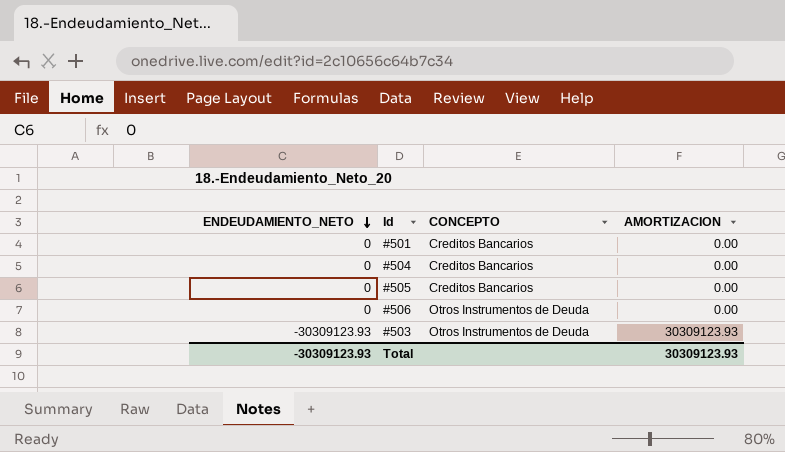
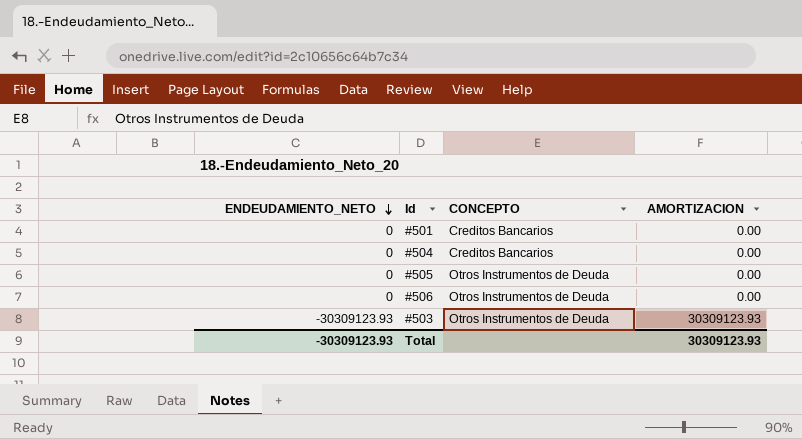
#505 | CONCEPTO: Creditos Bancarios -> Otros Instrumentos de Deuda

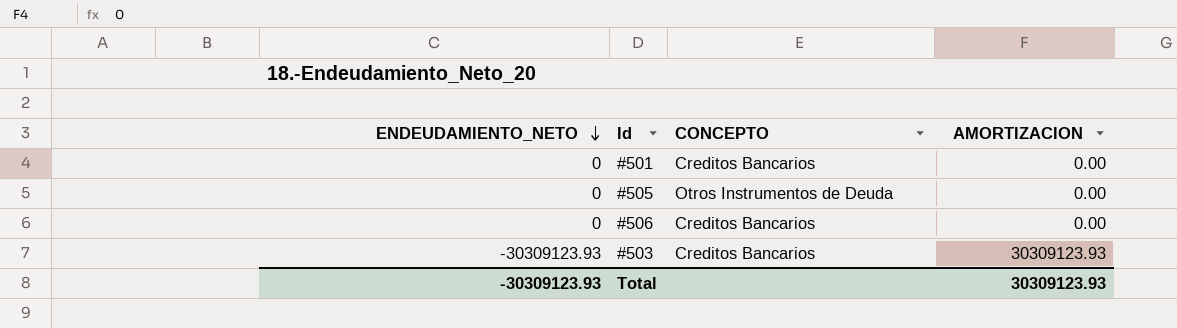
row #504: 0 | Creditos Bancarios | 0.00 -> none
#506 | CONCEPTO: Otros Instrumentos de Deuda -> Creditos Bancarios
#503 | CONCEPTO: Otros Instrumentos de Deuda -> Creditos Bancarios

